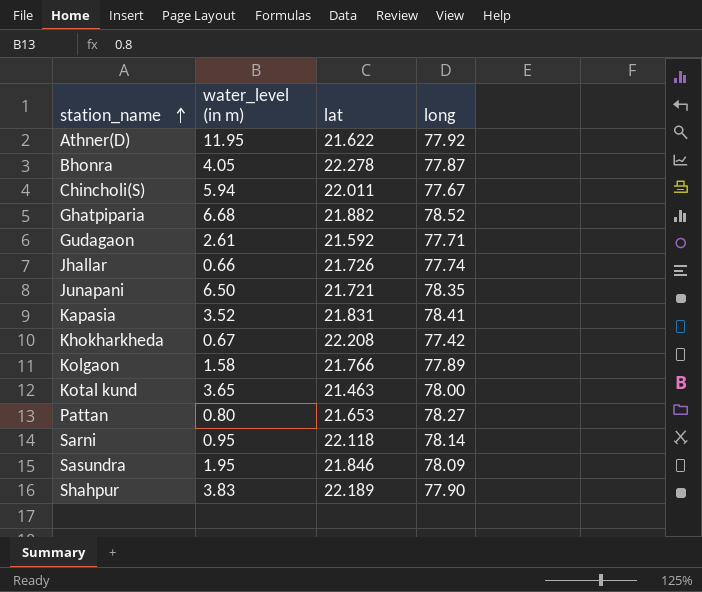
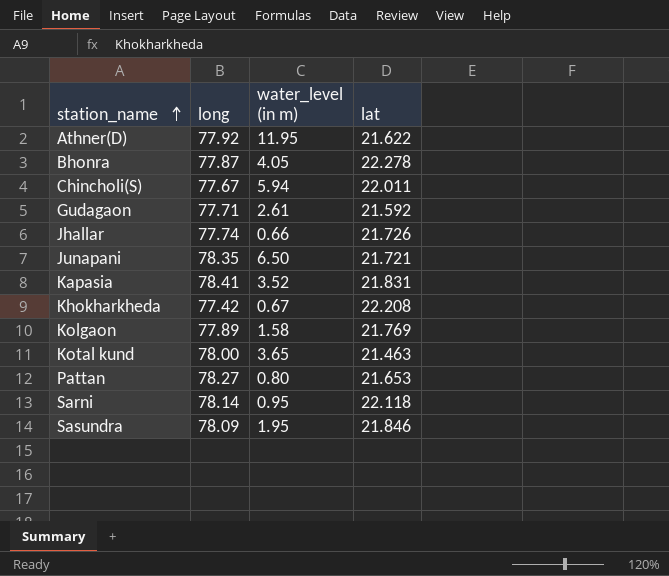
column long | position: 4 -> 2
row Ghatpiparia: 6.68 | 21.882 | 78.52 -> none
row Shahpur: 3.83 | 22.189 | 77.90 -> none
Kolgaon | lat: 21.766 -> 21.769

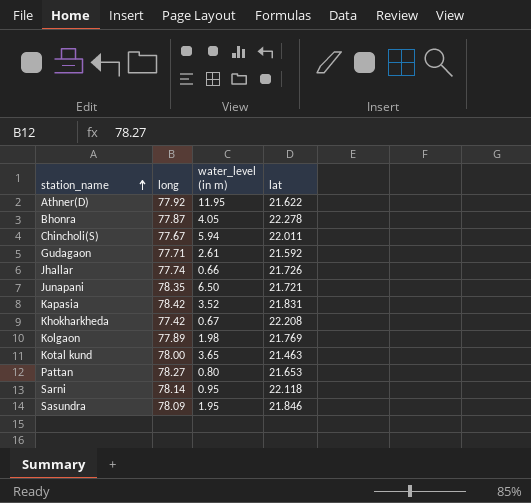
Kapasia | long: 78.41 -> 78.42
Kolgaon | water_level (in m): 1.58 -> 1.98

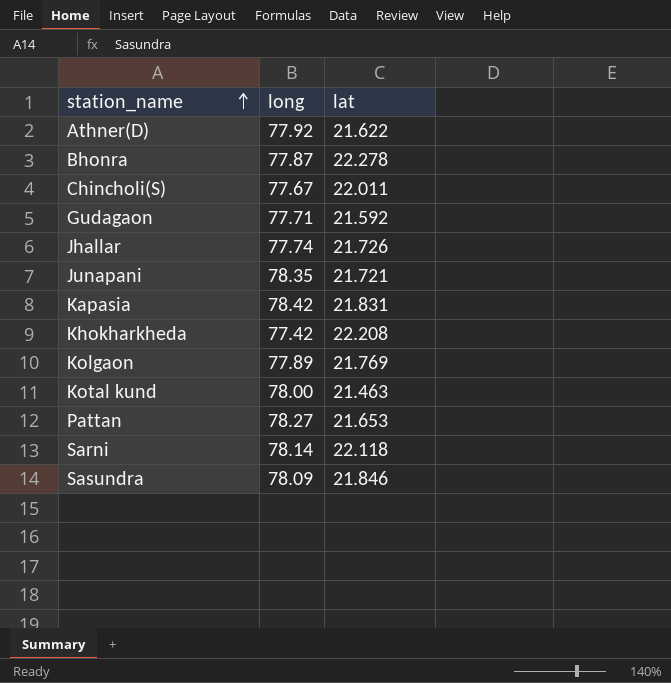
column water_level (in m) | position: 3 -> none

